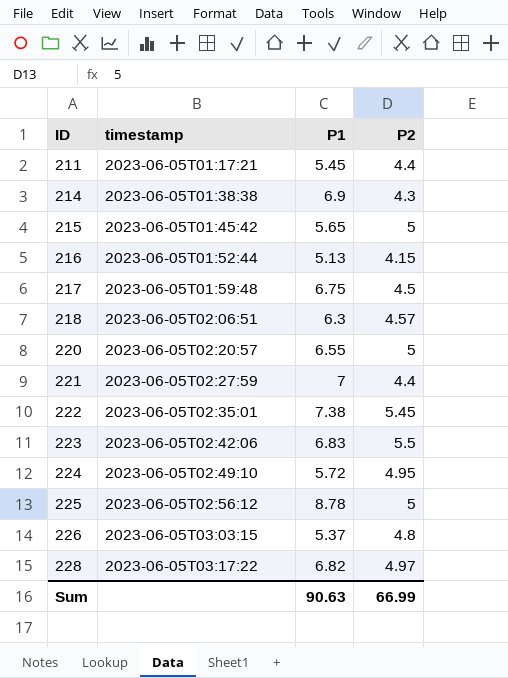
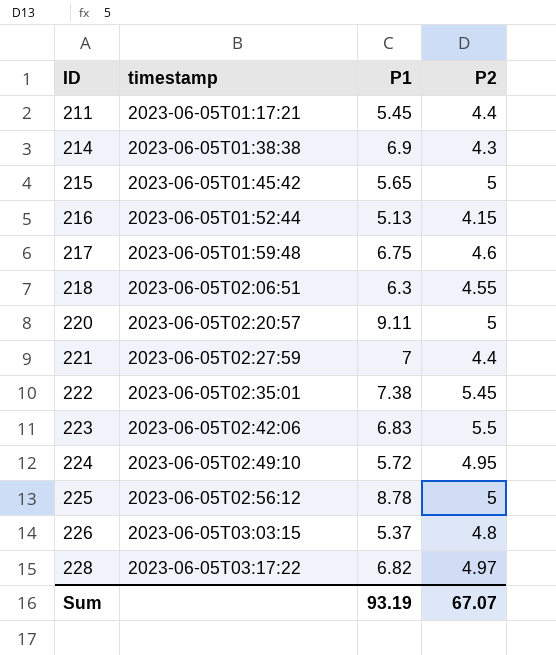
217 | P2: 4.5 -> 4.6
218 | P2: 4.57 -> 4.55
220 | P1: 6.55 -> 9.11
Sum | P1: 90.63 -> 93.19
Sum | P2: 66.99 -> 67.07

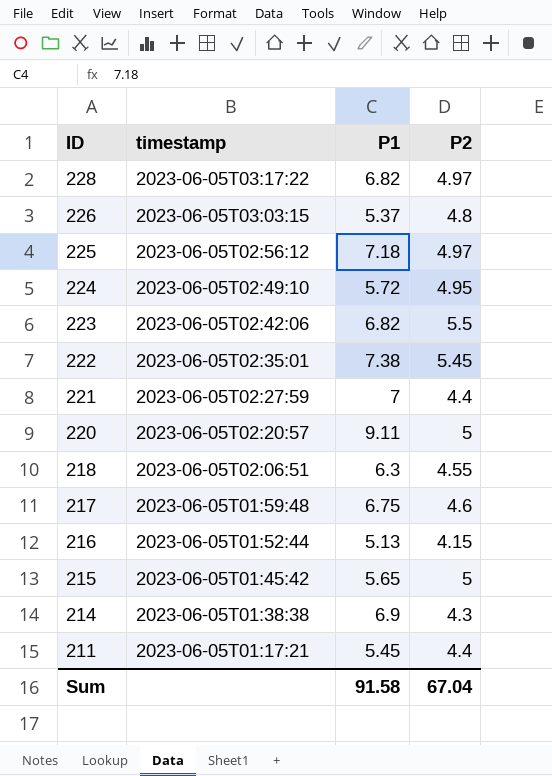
row order: ID ascending -> ID descending
225 | P1: 8.78 -> 7.18
225 | P2: 5 -> 4.97
223 | P1: 6.83 -> 6.82
Sum | P1: 93.19 -> 91.58
Sum | P2: 67.07 -> 67.04

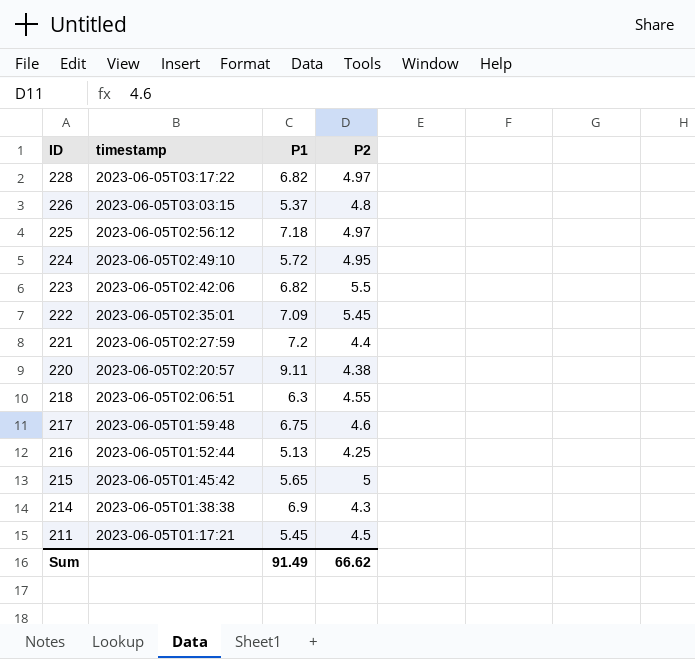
222 | P1: 7.38 -> 7.09
221 | P1: 7 -> 7.2
220 | P2: 5 -> 4.38
216 | P2: 4.15 -> 4.25
211 | P2: 4.4 -> 4.5
Sum | P1: 91.58 -> 91.49
Sum | P2: 67.04 -> 66.62

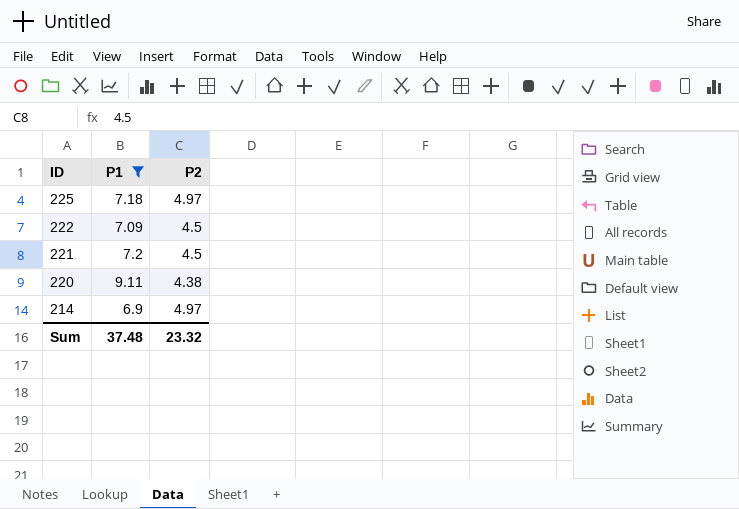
filter: none -> P1 >= 6.9
column timestamp | position: 2 -> none
222 | P2: 5.45 -> 4.5
221 | P2: 4.4 -> 4.5
214 | P2: 4.3 -> 4.97
Sum | P1: 91.49 -> 37.48
Sum | P2: 66.62 -> 23.32

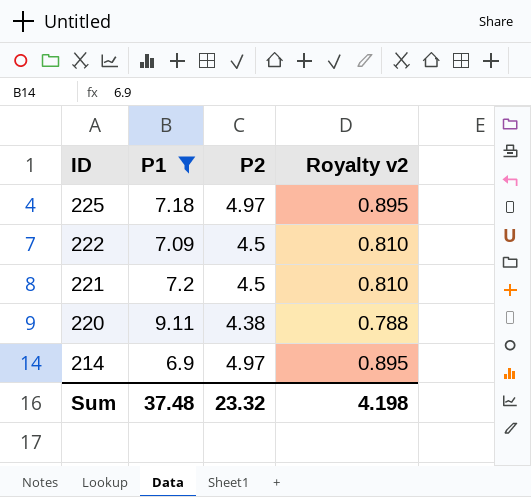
column Royalty v2 | formula: none -> [P2] * 0.18

